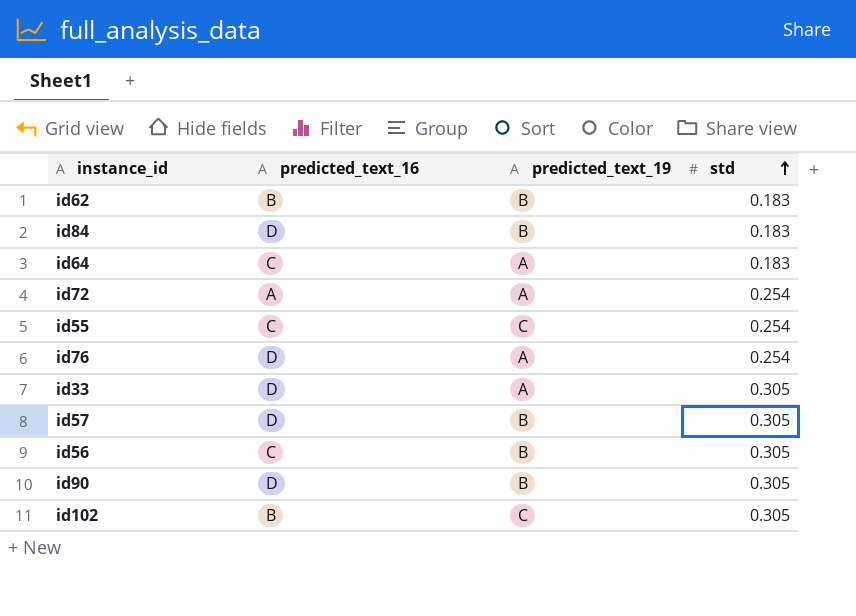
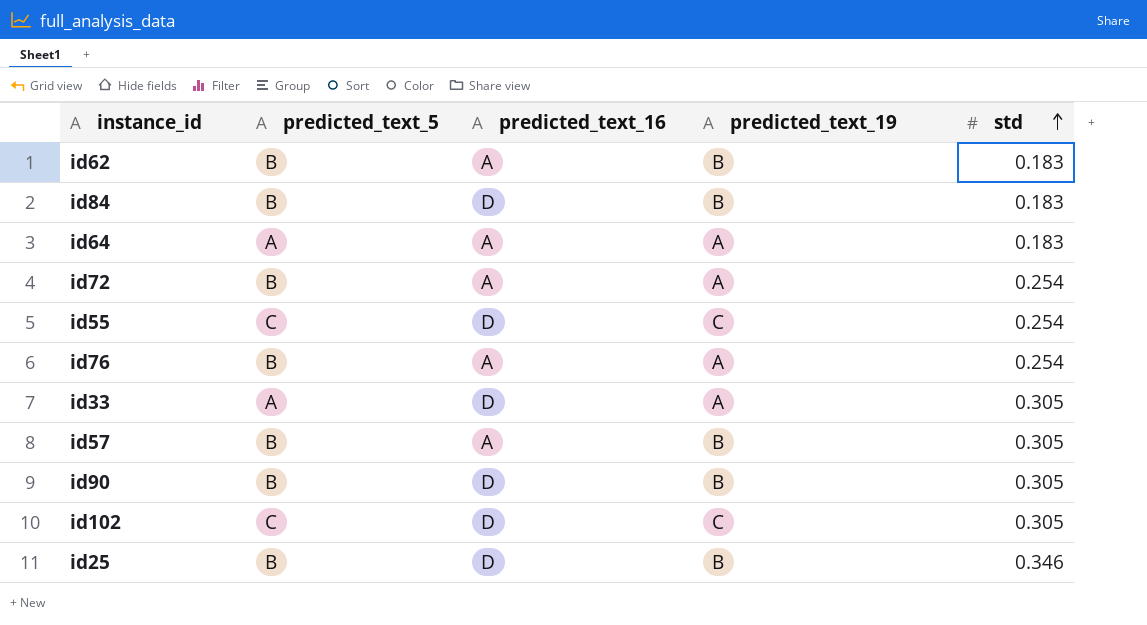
column predicted_text_5 | position: none -> 2
row id56: C | B | 0.305 -> none
id62 | predicted_text_16: B -> A
id64 | predicted_text_16: C -> A
id55 | predicted_text_16: C -> D
id76 | predicted_text_16: D -> A
id57 | predicted_text_16: D -> A
id102 | predicted_text_16: B -> D
row id25: none -> B | D | B | 0.346

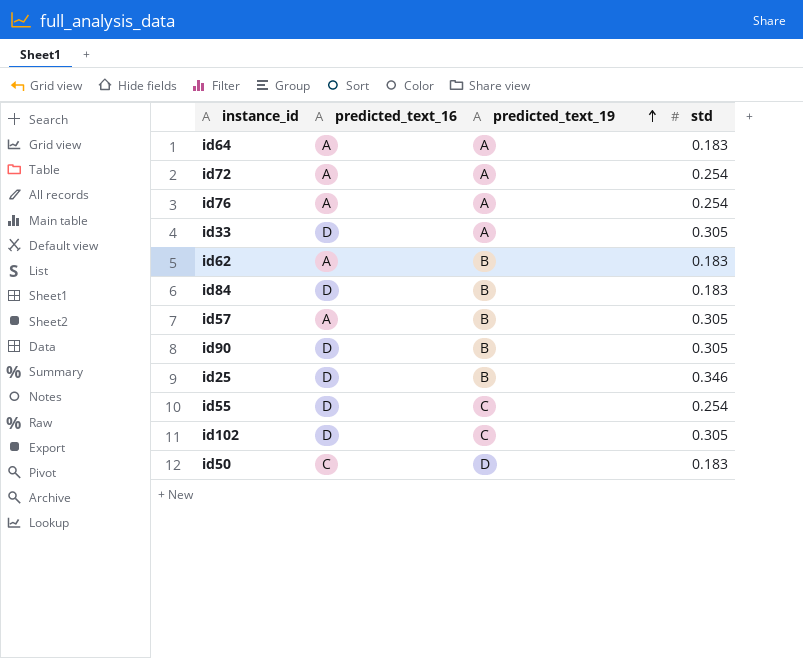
row order: std ascending -> predicted_text_19 ascending
column predicted_text_5 | position: 2 -> none
row id50: none -> C | D | 0.183

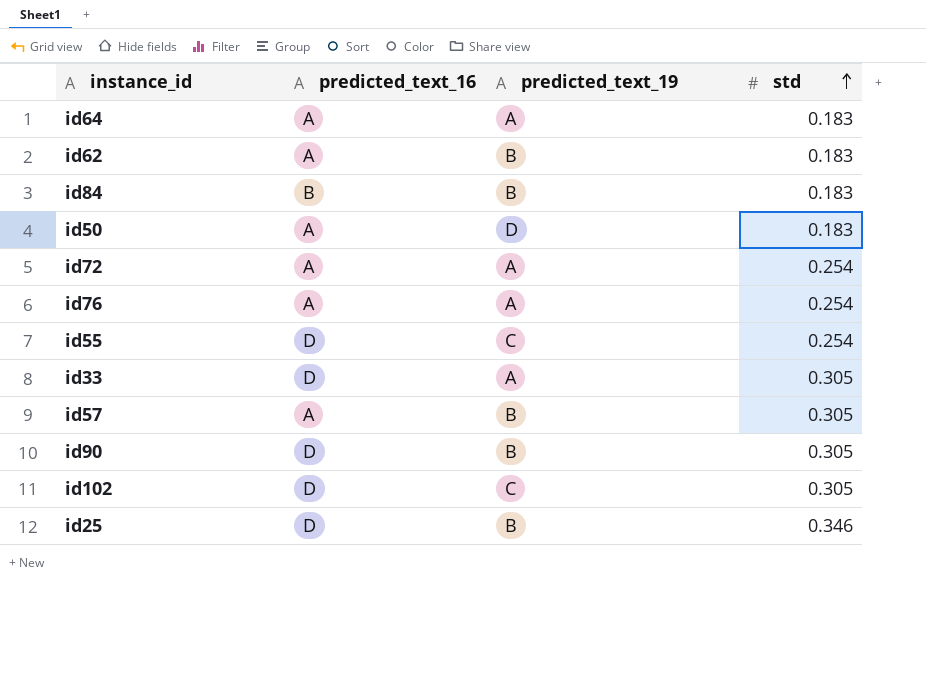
row order: predicted_text_19 ascending -> std ascending
id84 | predicted_text_16: D -> B
id50 | predicted_text_16: C -> A

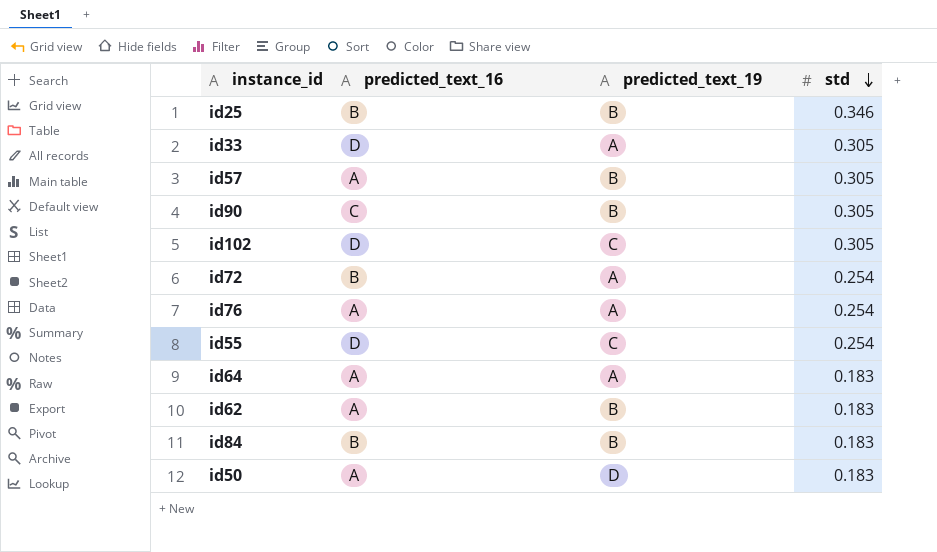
row order: std ascending -> std descending
id25 | predicted_text_16: D -> B
id90 | predicted_text_16: D -> C
id72 | predicted_text_16: A -> B

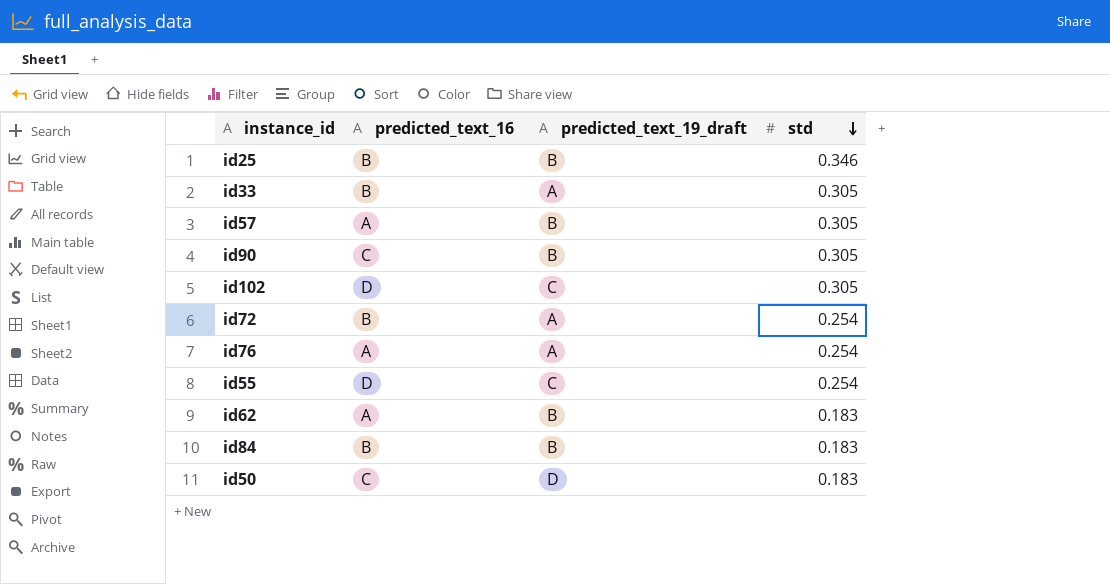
column name: predicted_text_19 -> predicted_text_19_draft
row id64: A | A | 0.183 -> none
id33 | predicted_text_16: D -> B
id50 | predicted_text_16: A -> C

